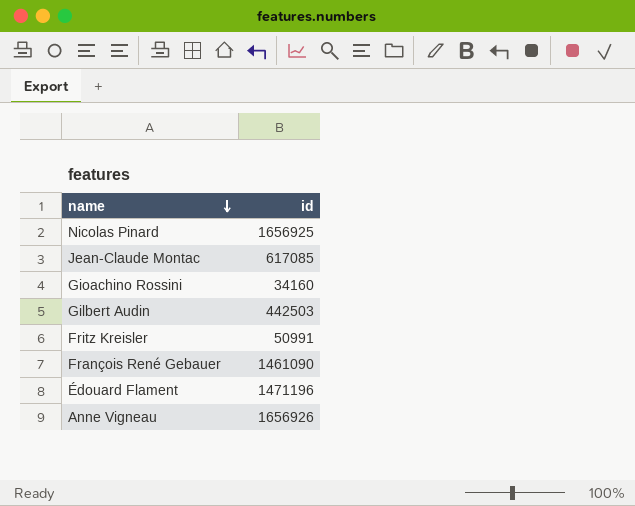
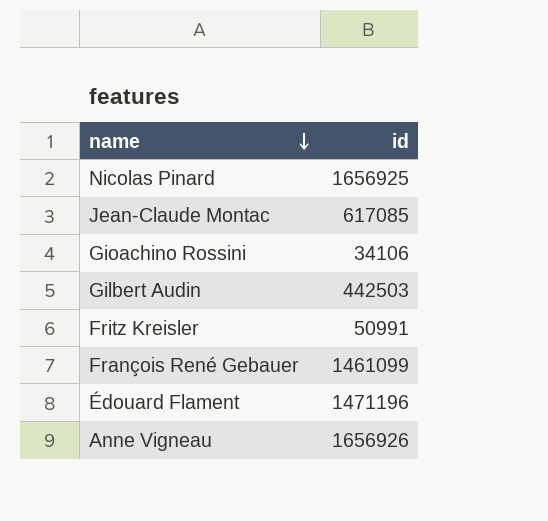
Gioachino Rossini | id: 34160 -> 34106
François René Gebauer | id: 1461090 -> 1461099

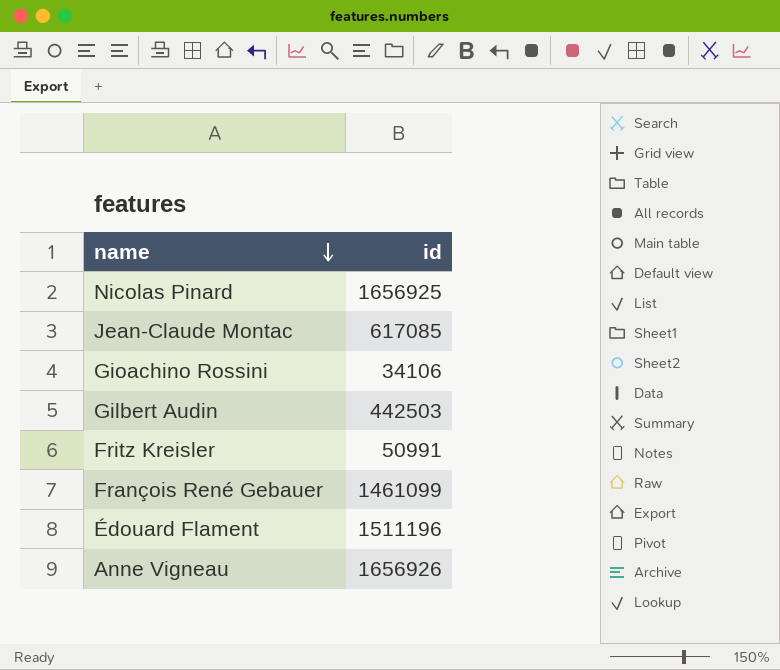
Édouard Flament | id: 1471196 -> 1511196

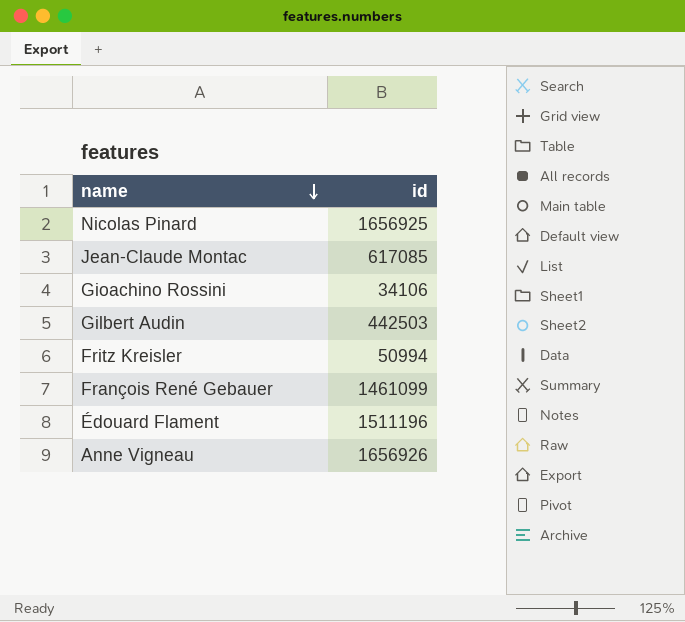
Fritz Kreisler | id: 50991 -> 50994

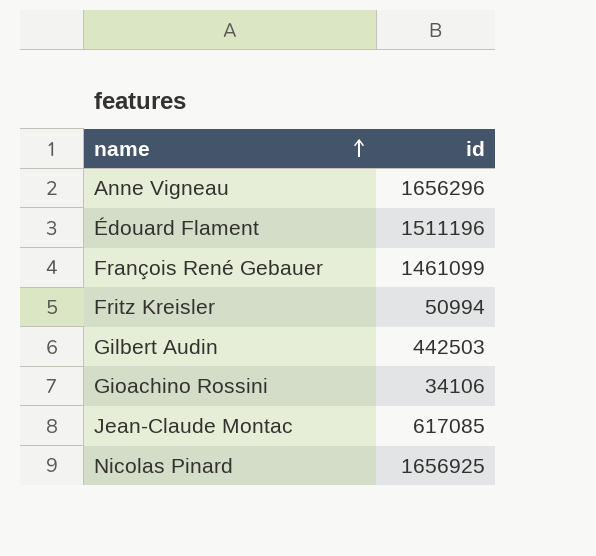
row order: name descending -> name ascending
Anne Vigneau | id: 1656926 -> 1656296

